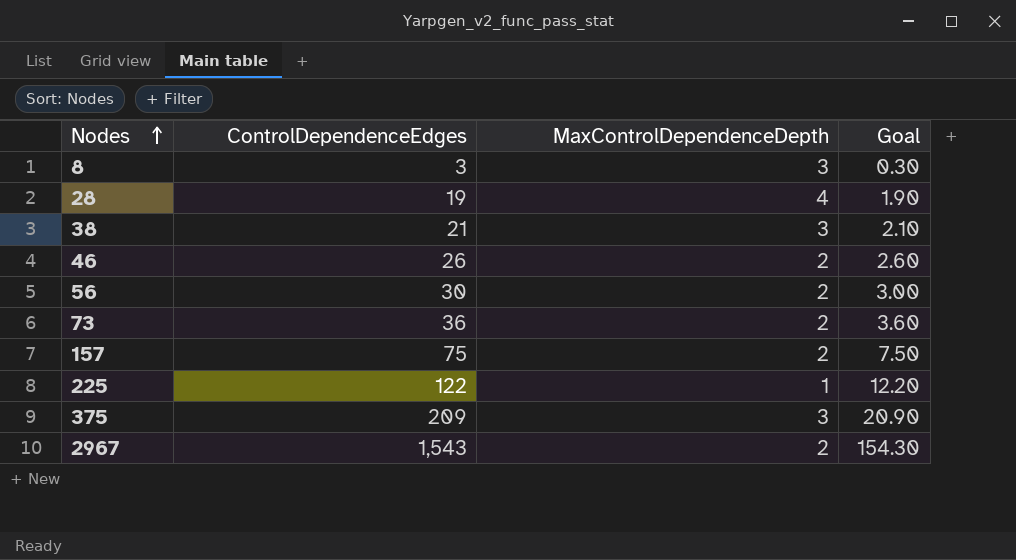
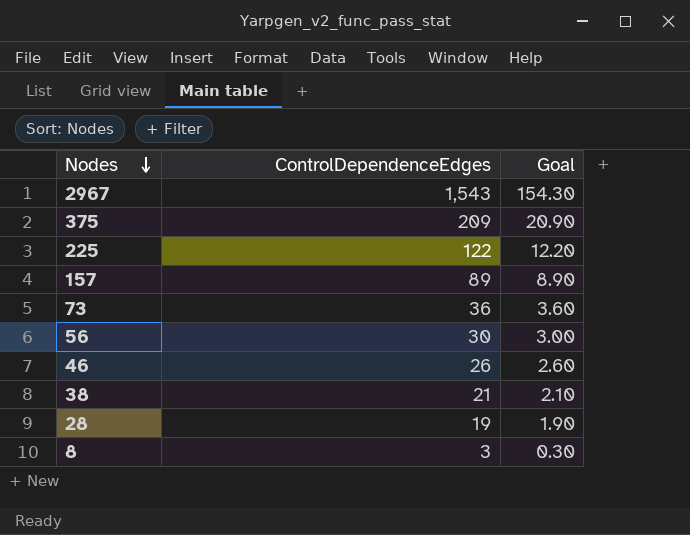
row order: Nodes ascending -> Nodes descending
column MaxControlDependenceDepth | position: 3 -> none
157 | ControlDependenceEdges: 75 -> 89
157 | Goal: 7.50 -> 8.90

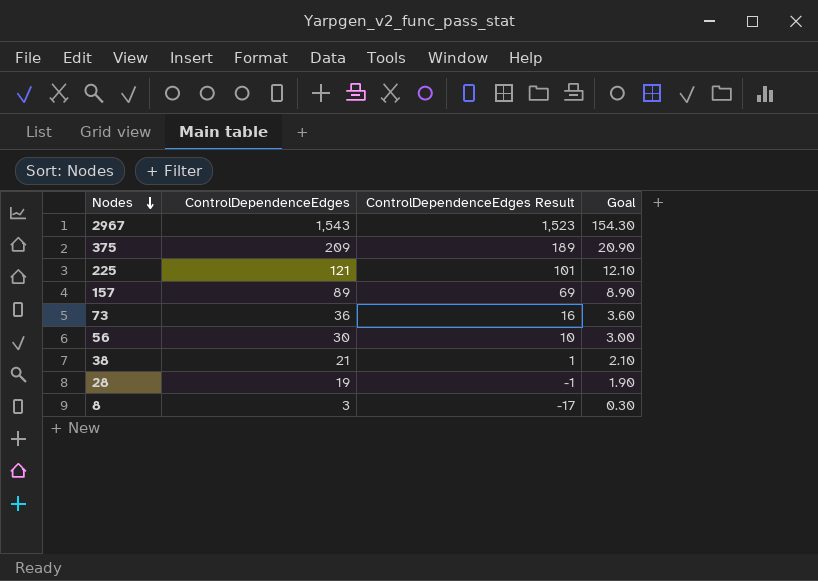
column ControlDependenceEdges Result | formula: none -> [ControlDependenceEdges] - 20
row 46: 26 | 2.60 -> none
225 | ControlDependenceEdges: 122 -> 121
225 | Goal: 12.20 -> 12.10

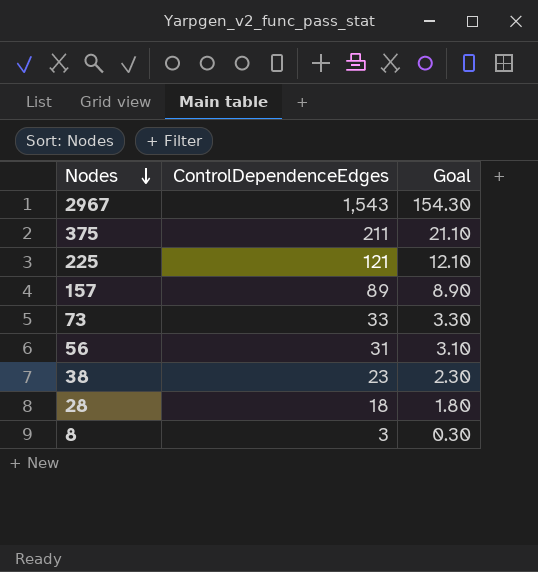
column ControlDependenceEdges Result | formula: [ControlDependenceEdges] - 20 -> none
375 | ControlDependenceEdges: 209 -> 211
375 | Goal: 20.90 -> 21.10
73 | ControlDependenceEdges: 36 -> 33
73 | Goal: 3.60 -> 3.30
56 | ControlDependenceEdges: 30 -> 31
56 | Goal: 3.00 -> 3.10
38 | ControlDependenceEdges: 21 -> 23
38 | Goal: 2.10 -> 2.30
28 | ControlDependenceEdges: 19 -> 18
28 | Goal: 1.90 -> 1.80

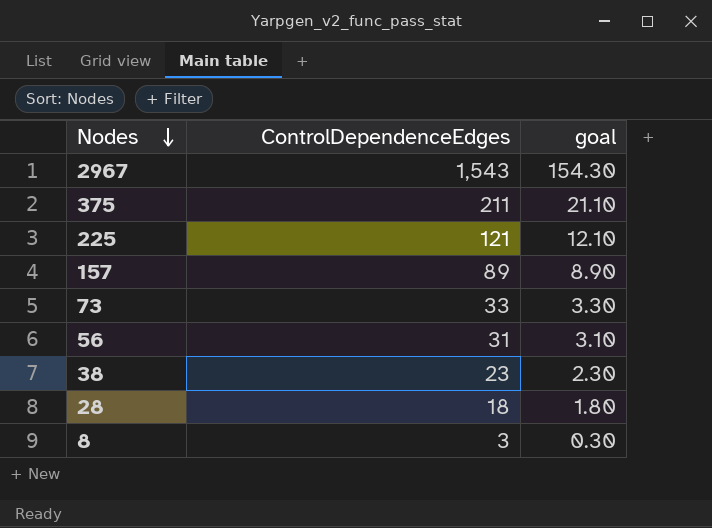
column name: Goal -> goal

